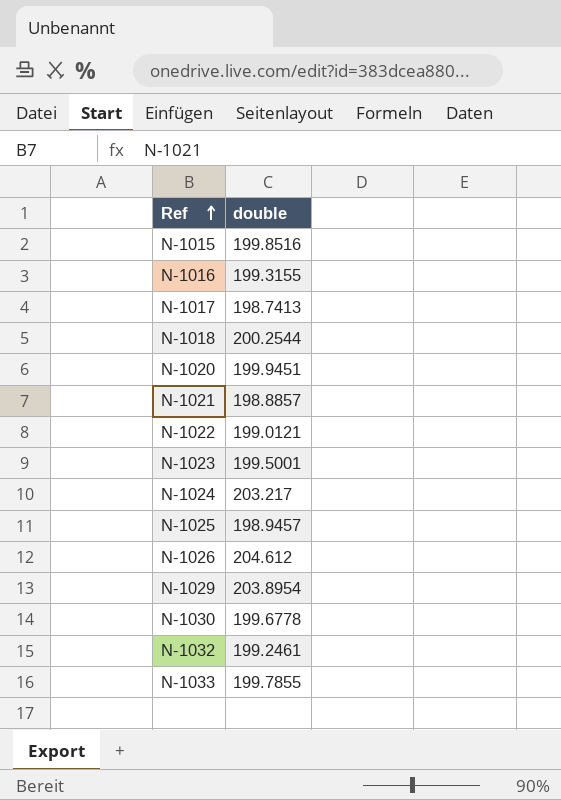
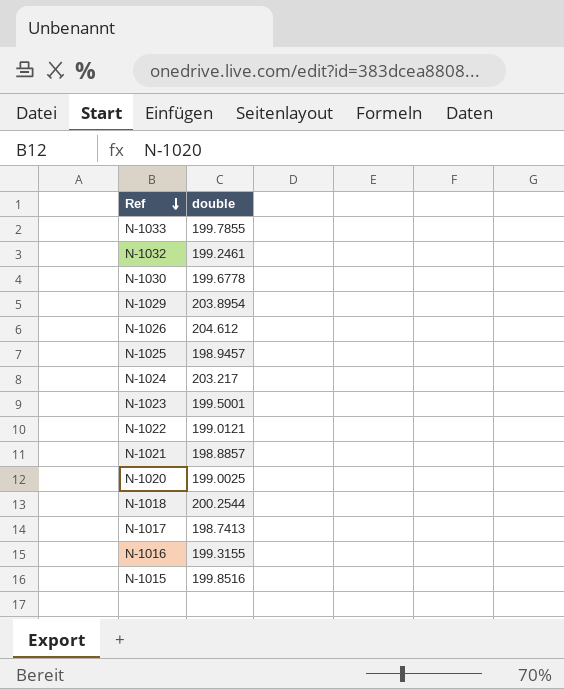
row order: Ref ascending -> Ref descending
N-1020 | double: 199.9451 -> 199.0025

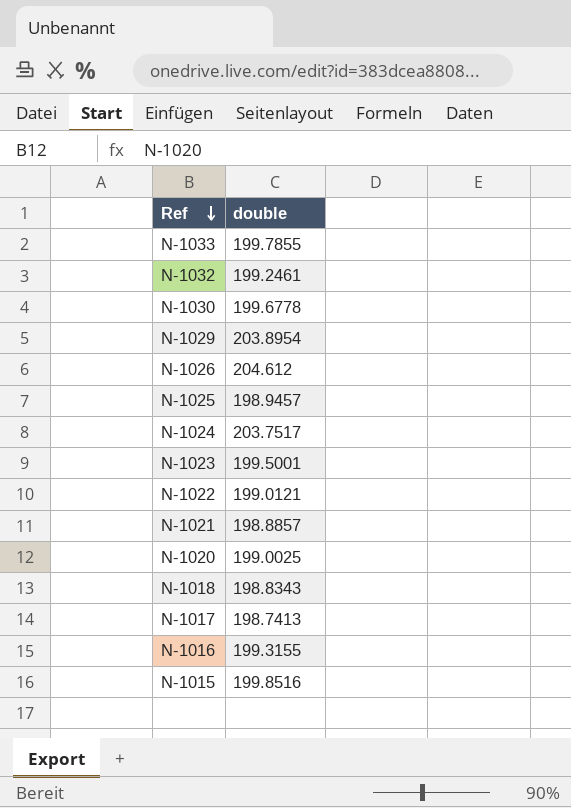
N-1024 | double: 203.217 -> 203.7517
N-1018 | double: 200.2544 -> 198.8343

